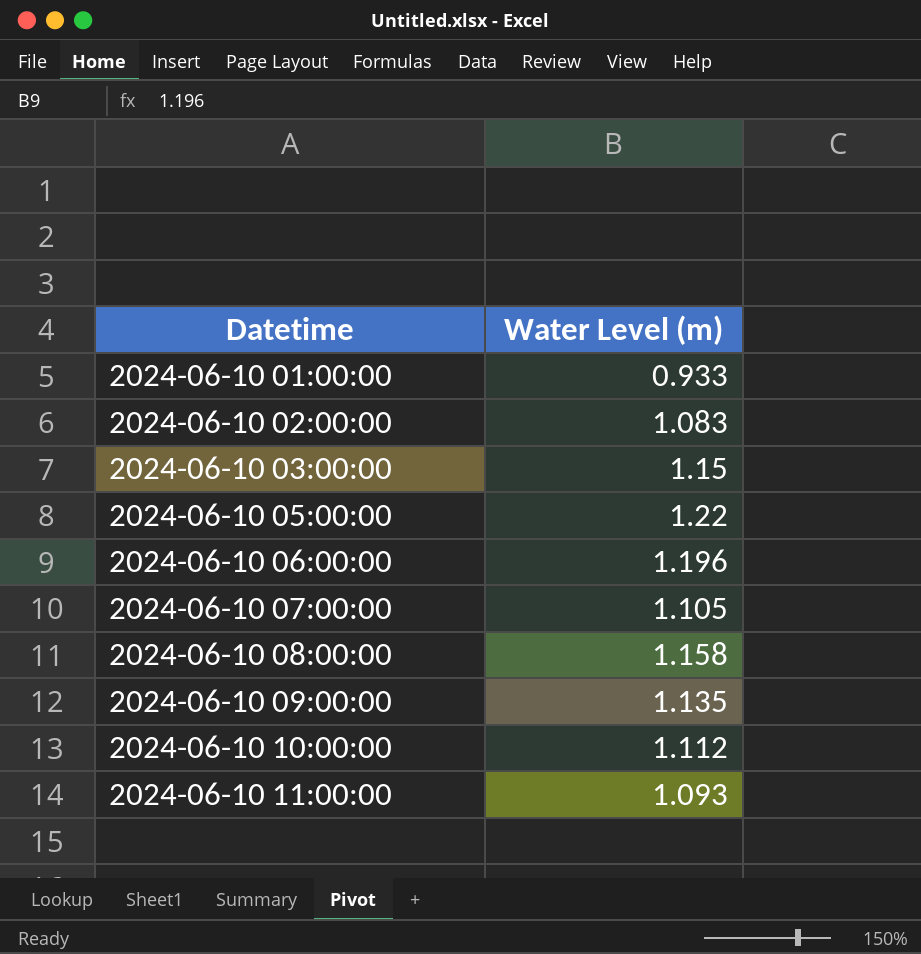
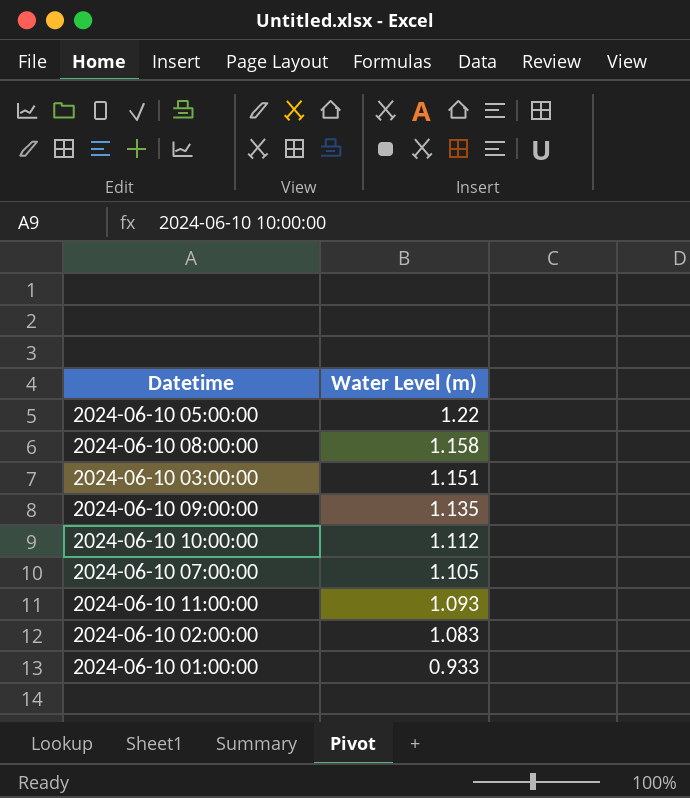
row order: Datetime ascending -> Water Level (m) descending
row 2024-06-10 06:00:00: 1.196 -> none
2024-06-10 03:00:00 | Water Level (m): 1.15 -> 1.151

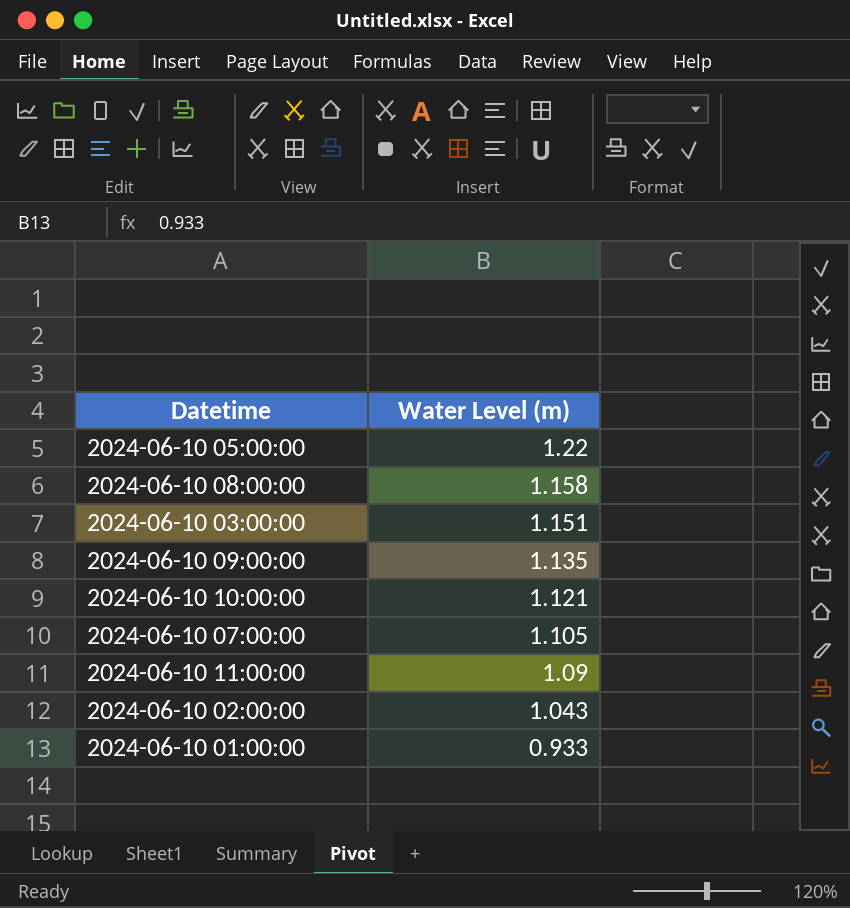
2024-06-10 10:00:00 | Water Level (m): 1.112 -> 1.121
2024-06-10 11:00:00 | Water Level (m): 1.093 -> 1.09
2024-06-10 02:00:00 | Water Level (m): 1.083 -> 1.043

